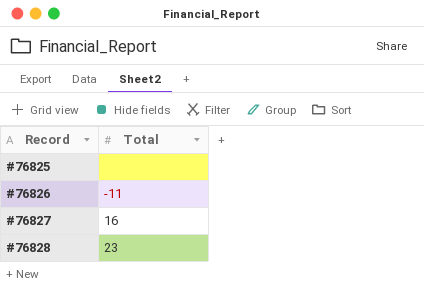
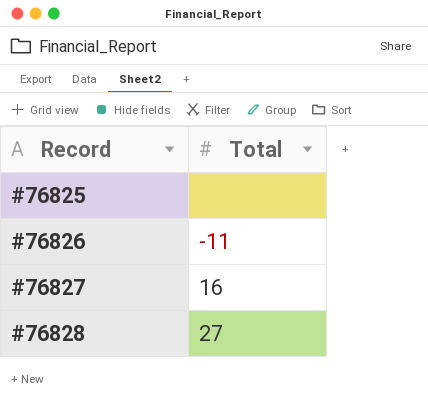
#76828 | Total: 23 -> 27

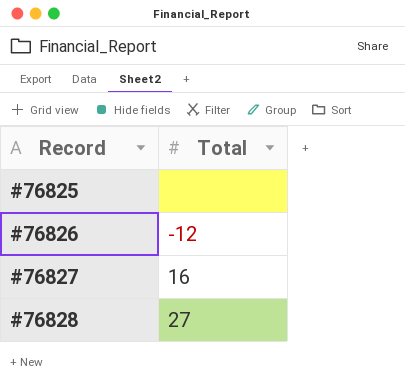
#76826 | Total: -11 -> -12

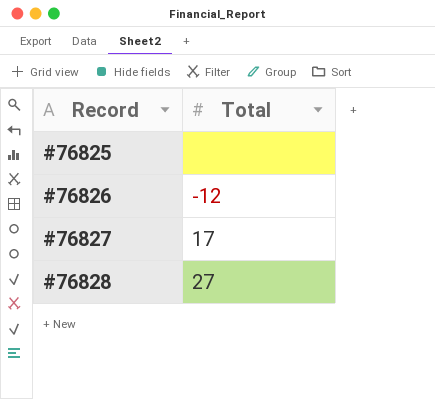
#76827 | Total: 16 -> 17

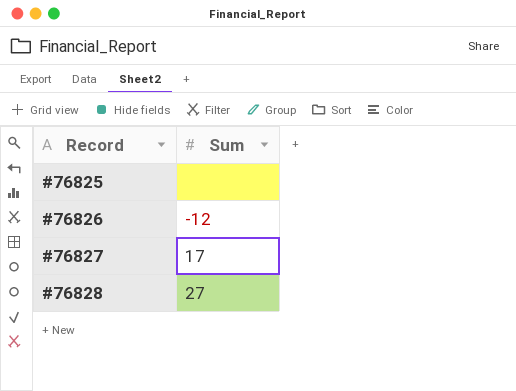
column name: Total -> Sum

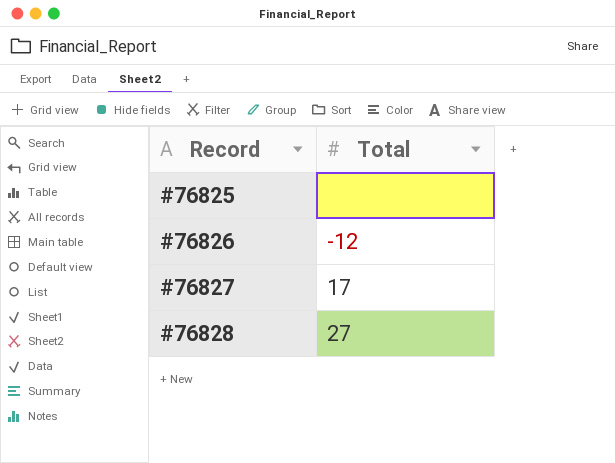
column name: Sum -> Total

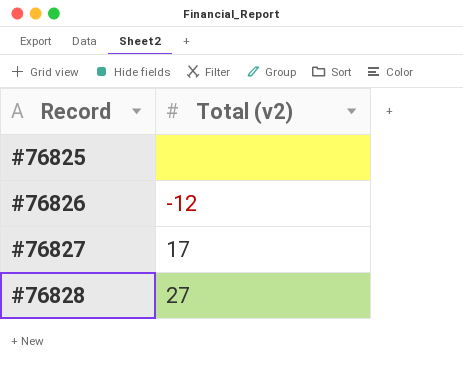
column name: Total -> Total (v2)

